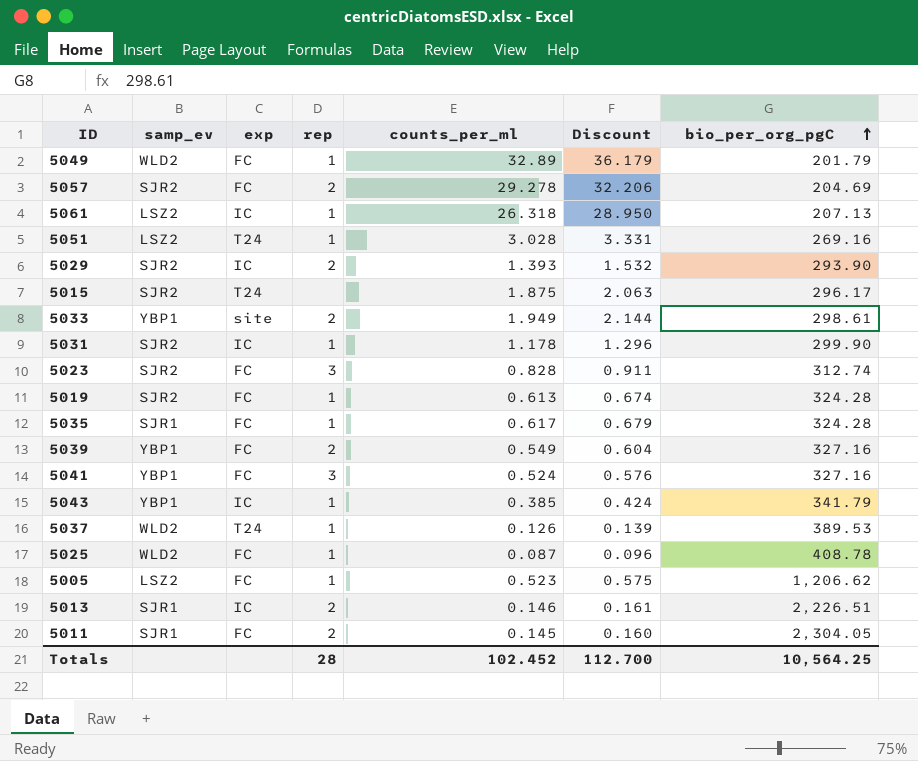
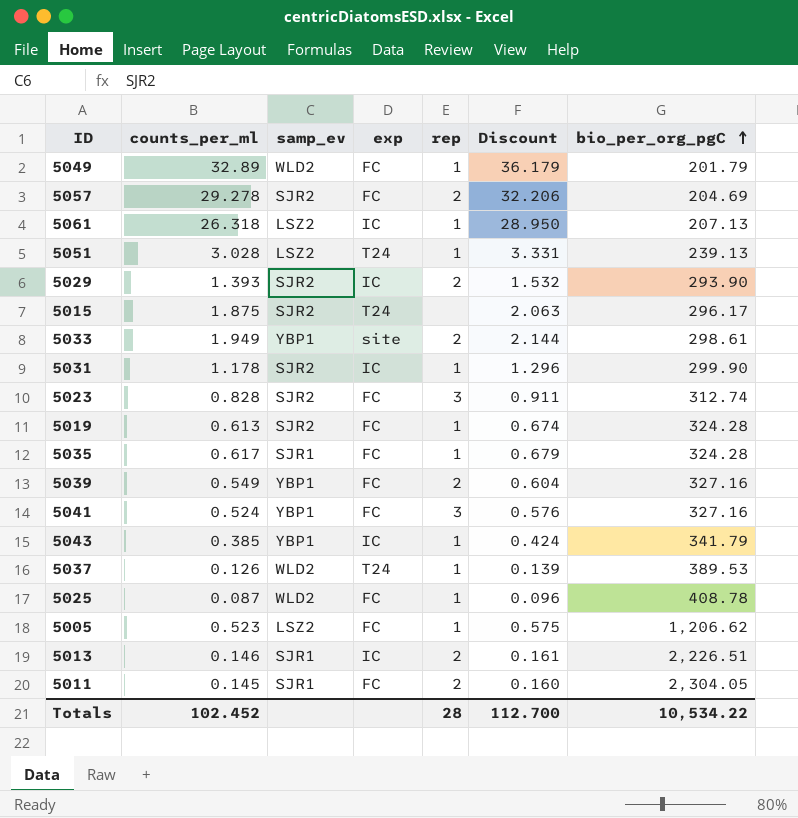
column counts_per_ml | position: 5 -> 2
5051 | bio_per_org_pgC: 269.16 -> 239.13
Totals | bio_per_org_pgC: 10,564.25 -> 10,534.22

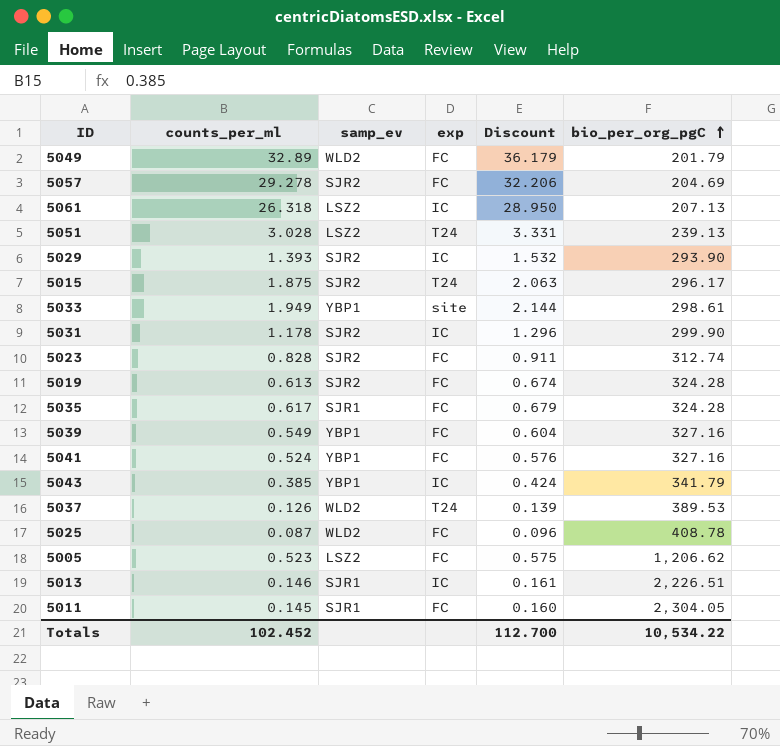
column rep | position: 5 -> none

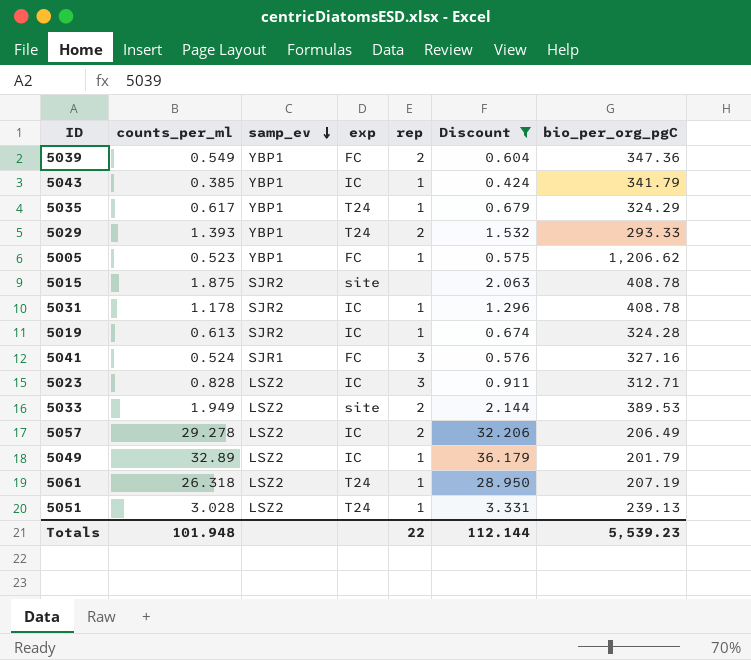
filter: none -> Discount >= 0.424
row order: bio_per_org_pgC ascending -> samp_ev descending
column rep | position: none -> 5
5039 | bio_per_org_pgC: 327.16 -> 347.36
5035 | samp_ev: SJR1 -> YBP1
5035 | exp: FC -> T24
5035 | bio_per_org_pgC: 324.28 -> 324.29
5029 | samp_ev: SJR2 -> YBP1
5029 | exp: IC -> T24
5029 | bio_per_org_pgC: 293.90 -> 293.33
5005 | samp_ev: LSZ2 -> YBP1
5015 | exp: T24 -> site
5015 | bio_per_org_pgC: 296.17 -> 408.78
5031 | bio_per_org_pgC: 299.90 -> 408.78
5019 | exp: FC -> IC
5041 | samp_ev: YBP1 -> SJR1
5023 | samp_ev: SJR2 -> LSZ2
5023 | exp: FC -> IC
5023 | bio_per_org_pgC: 312.74 -> 312.71
5033 | samp_ev: YBP1 -> LSZ2
5033 | bio_per_org_pgC: 298.61 -> 389.53
5057 | samp_ev: SJR2 -> LSZ2
5057 | exp: FC -> IC
5057 | bio_per_org_pgC: 204.69 -> 206.49
5049 | samp_ev: WLD2 -> LSZ2
5049 | exp: FC -> IC
5061 | exp: IC -> T24
5061 | bio_per_org_pgC: 207.13 -> 207.19
Totals | counts_per_ml: 102.452 -> 101.948
Totals | Discount: 112.700 -> 112.144
Totals | bio_per_org_pgC: 10,534.22 -> 5,539.23

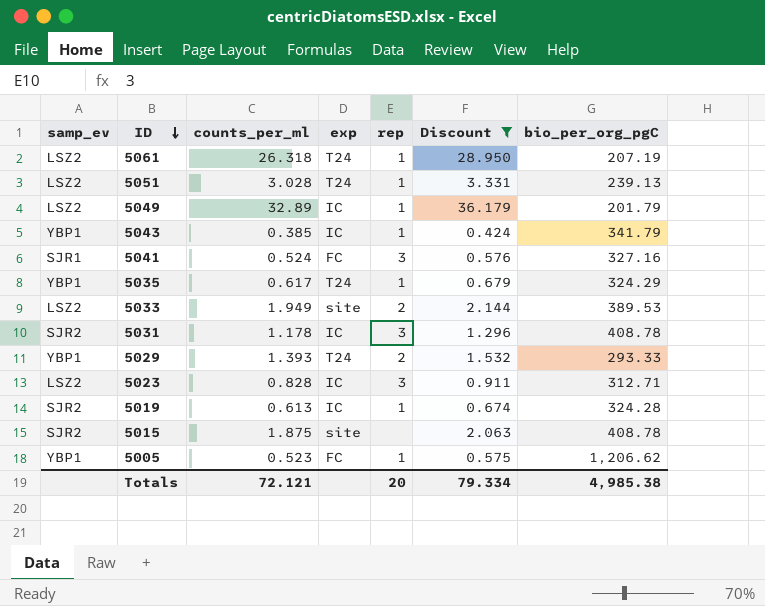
row order: samp_ev descending -> ID descending
column samp_ev | position: 3 -> 1
row 5039: 0.549 | YBP1 | FC | 2 | 0.604 | 347.36 -> none
row 5057: 29.278 | LSZ2 | IC | 2 | 32.206 | 206.49 -> none
5031 | rep: 1 -> 3
Totals | counts_per_ml: 101.948 -> 72.121
Totals | rep: 22 -> 20
Totals | Discount: 112.144 -> 79.334
Totals | bio_per_org_pgC: 5,539.23 -> 4,985.38

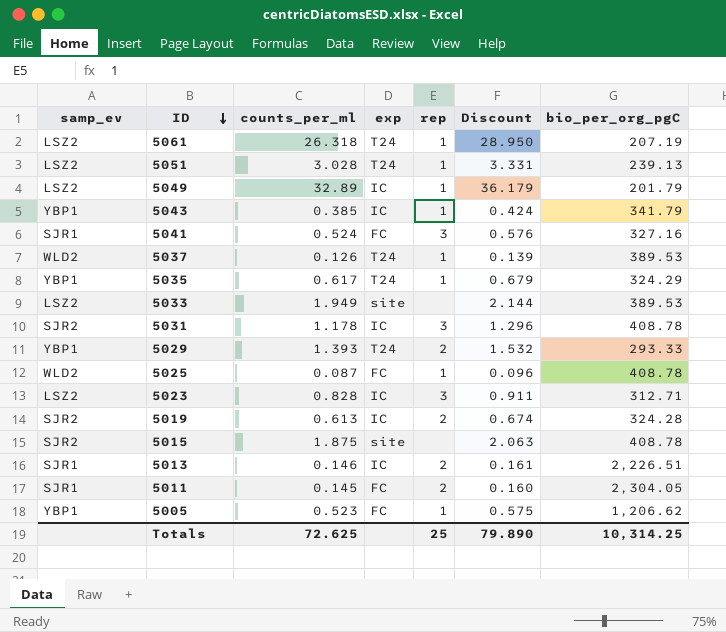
filter: Discount >= 0.424 -> none
5033 | rep: 2 -> none
5019 | rep: 1 -> 2
Totals | counts_per_ml: 72.121 -> 72.625
Totals | rep: 20 -> 25
Totals | Discount: 79.334 -> 79.890
Totals | bio_per_org_pgC: 4,985.38 -> 10,314.25

